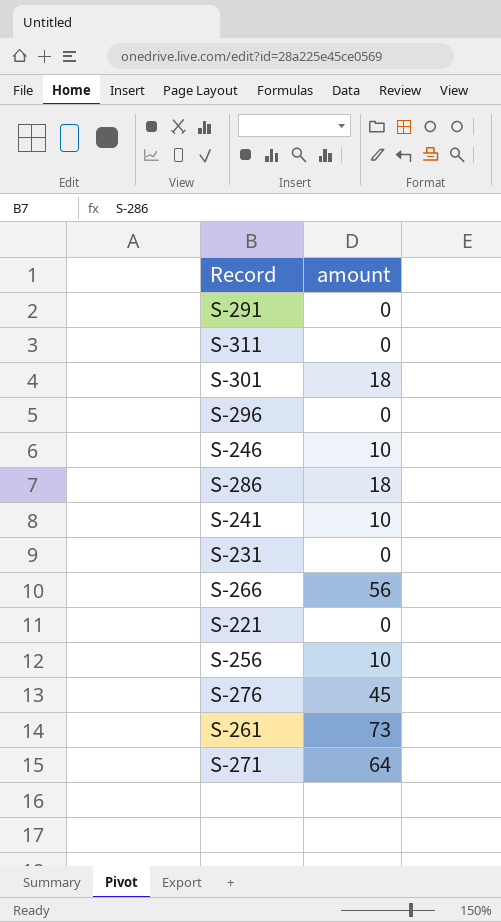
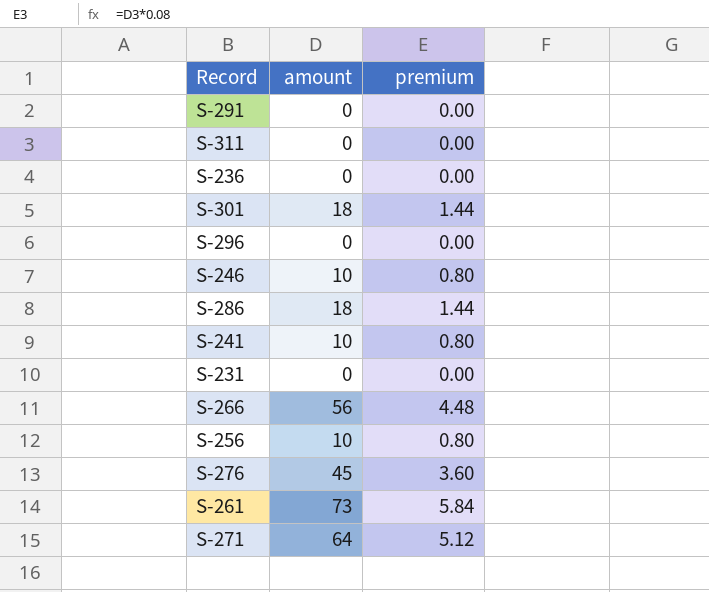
column premium | formula: none -> [amount] * 0.08
row S-221: 0 -> none
row S-236: none -> 0 | 0.00

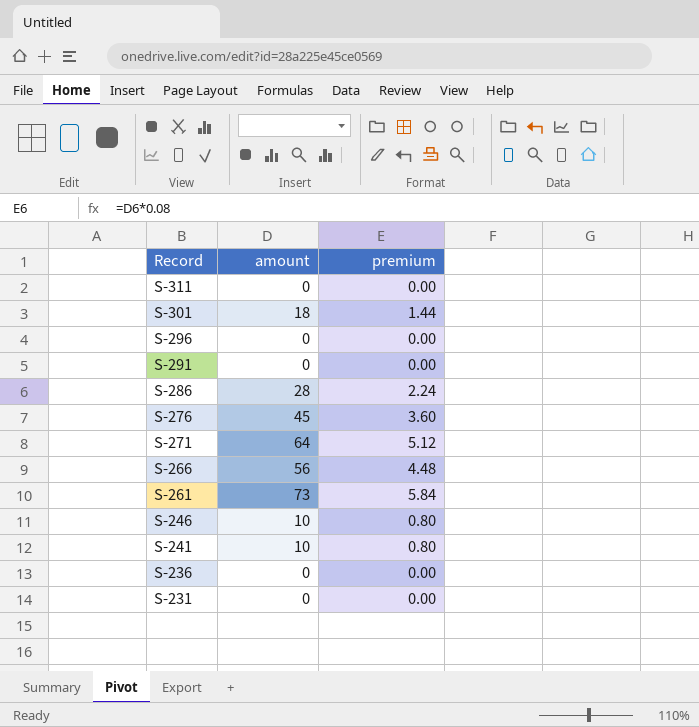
row order: none -> Record descending
row S-256: 10 | 0.80 -> none
S-286 | amount: 18 -> 28
S-286 | premium: 1.44 -> 2.24

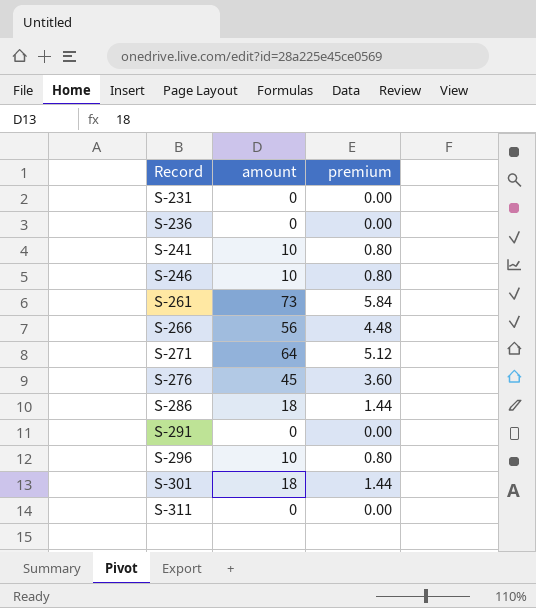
row order: Record descending -> Record ascending
S-286 | amount: 28 -> 18
S-286 | premium: 2.24 -> 1.44
S-296 | amount: 0 -> 10
S-296 | premium: 0.00 -> 0.80

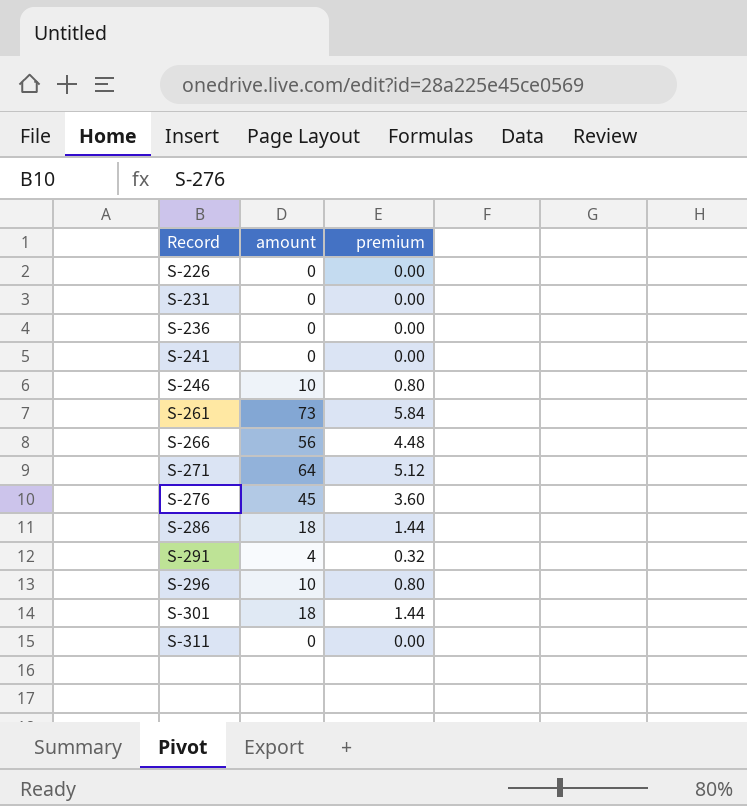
row S-226: none -> 0 | 0.00
S-241 | amount: 10 -> 0
S-241 | premium: 0.80 -> 0.00
S-291 | amount: 0 -> 4
S-291 | premium: 0.00 -> 0.32

